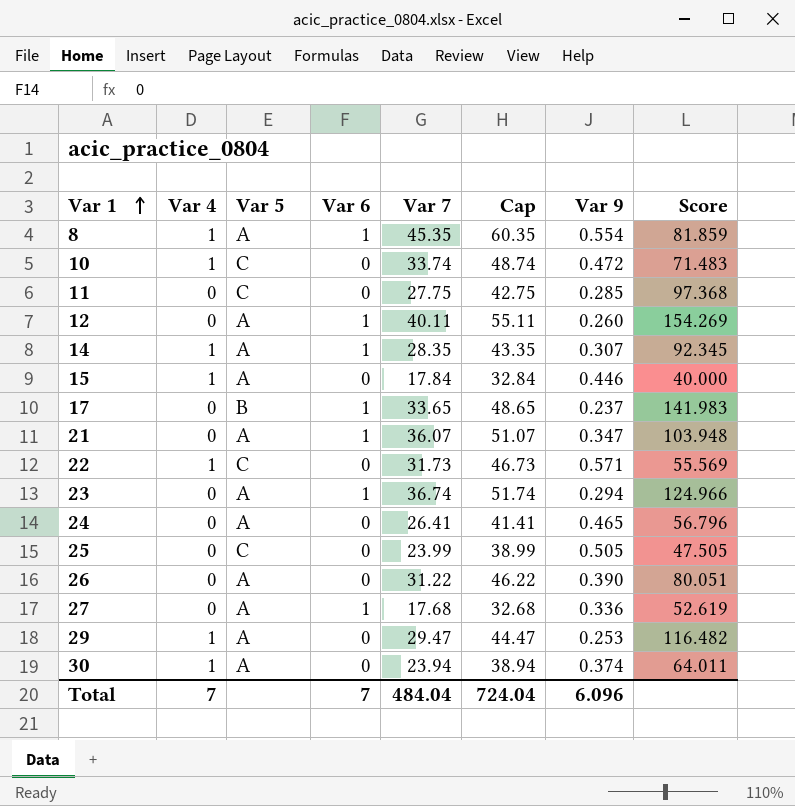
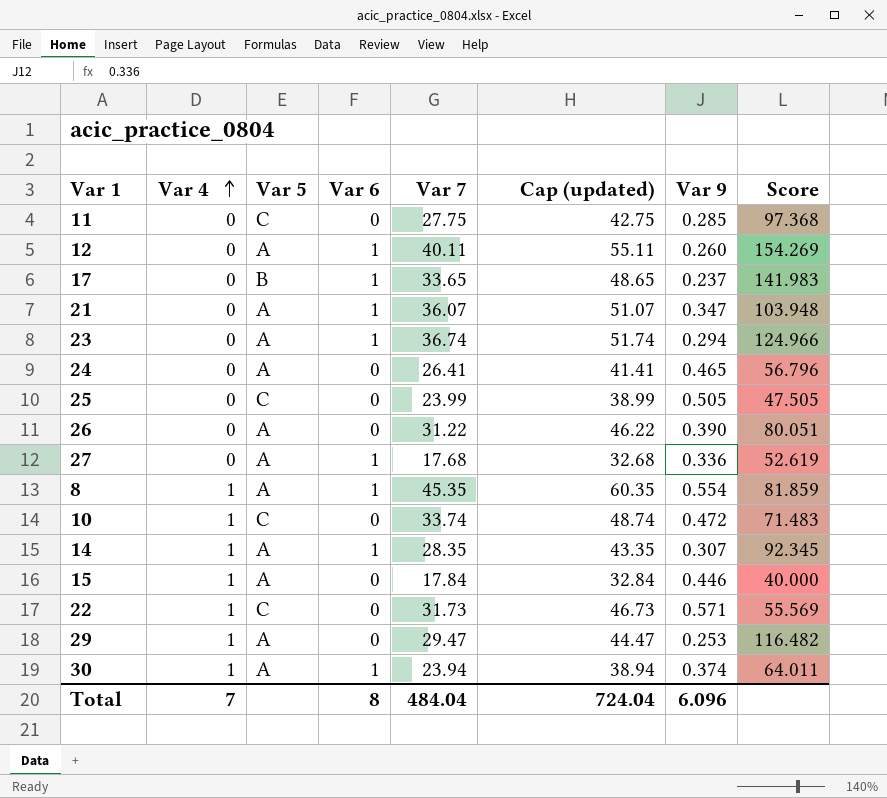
row order: Var 1 ascending -> Var 4 ascending
column name: Cap -> Cap (updated)
30 | Var 6: 0 -> 1
Total | Var 6: 7 -> 8

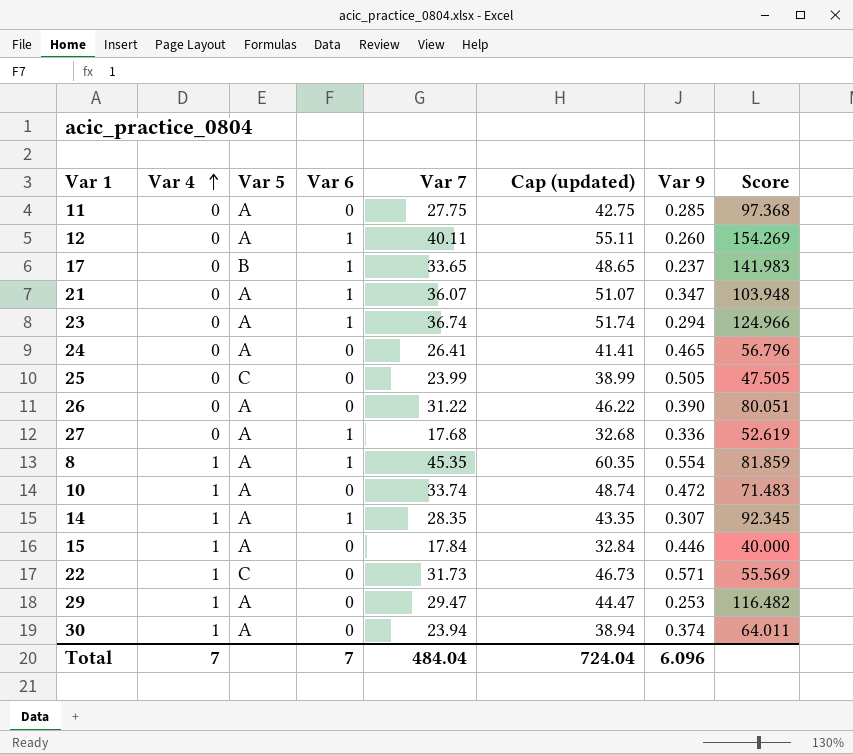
11 | Var 5: C -> A
10 | Var 5: C -> A
30 | Var 6: 1 -> 0
Total | Var 6: 8 -> 7

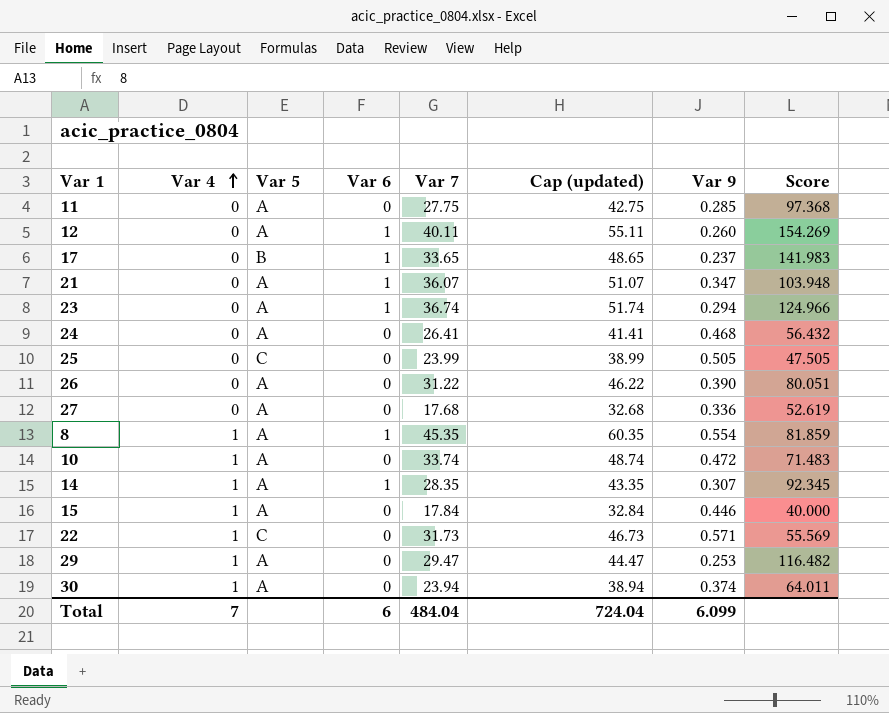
24 | Var 9: 0.465 -> 0.468
24 | Score: 56.796 -> 56.432
27 | Var 6: 1 -> 0
Total | Var 6: 7 -> 6
Total | Var 9: 6.096 -> 6.099

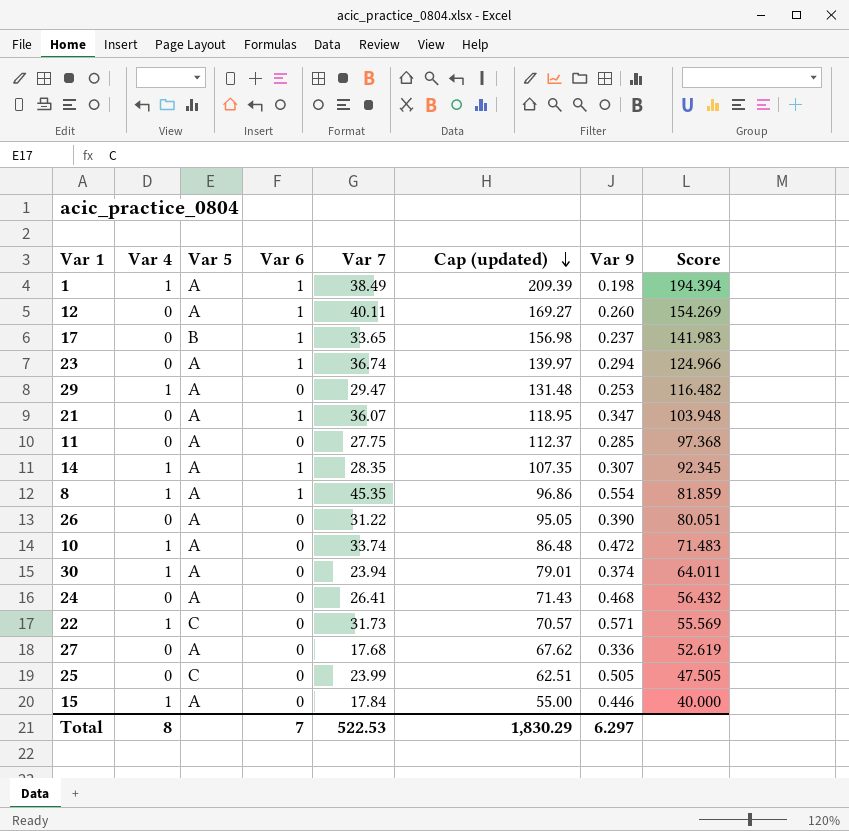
row order: Var 4 ascending -> Cap (updated) descending
column Cap (updated) | formula: [Var 7] + 15 -> [Score] + 15
row 1: none -> 1 | A | 1 | 38.49 | 209.39 | 0.198 | 194.394
Total | Var 4: 7 -> 8
Total | Var 6: 6 -> 7
Total | Var 7: 484.04 -> 522.53
Total | Cap (updated): 724.04 -> 1,830.29
Total | Var 9: 6.099 -> 6.297

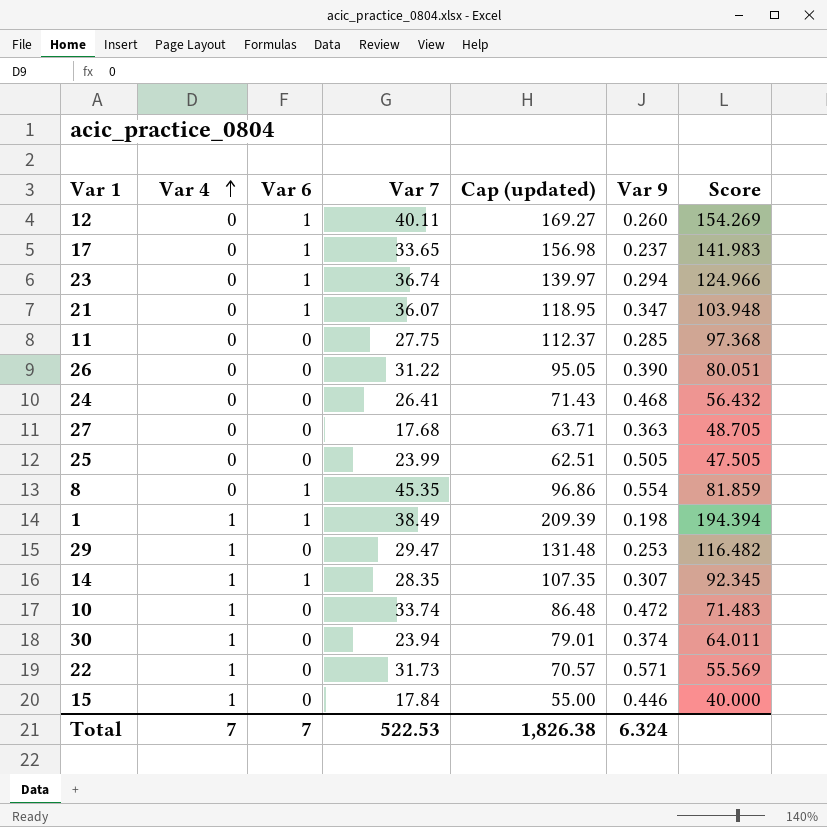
row order: Cap (updated) descending -> Var 4 ascending
column Var 5 | position: 3 -> none
27 | Cap (updated): 67.62 -> 63.71
27 | Var 9: 0.336 -> 0.363
27 | Score: 52.619 -> 48.705
8 | Var 4: 1 -> 0
Total | Var 4: 8 -> 7
Total | Cap (updated): 1,830.29 -> 1,826.38
Total | Var 9: 6.297 -> 6.324

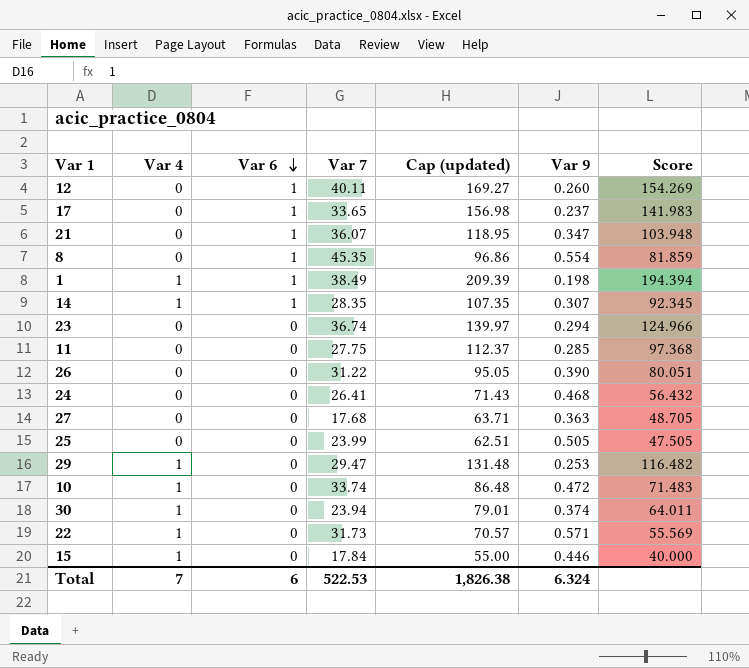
row order: Var 4 ascending -> Var 6 descending
23 | Var 6: 1 -> 0
Total | Var 6: 7 -> 6

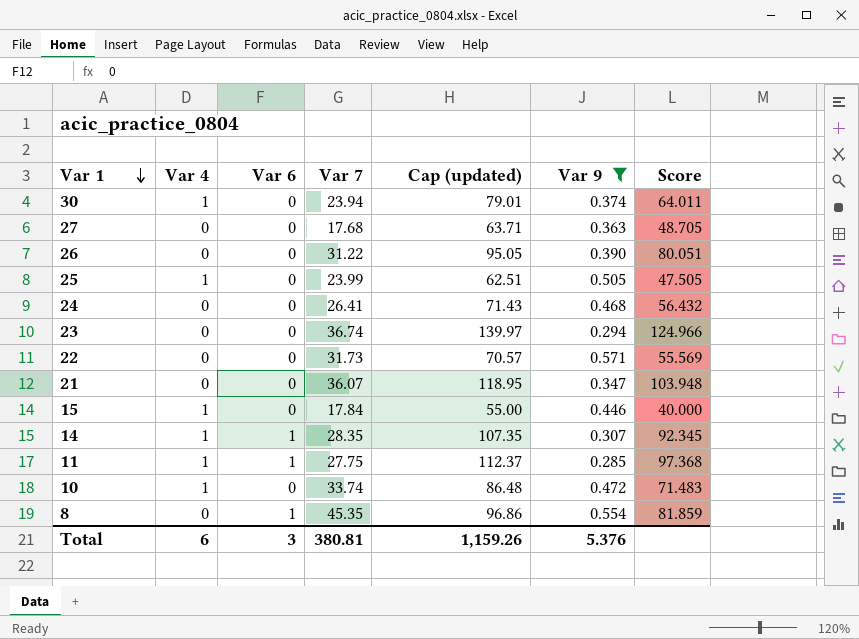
filter: none -> Var 9 >= 0.285
row order: Var 6 descending -> Var 1 descending
25 | Var 4: 0 -> 1
22 | Var 4: 1 -> 0
21 | Var 6: 1 -> 0
11 | Var 4: 0 -> 1
11 | Var 6: 0 -> 1
Total | Var 4: 7 -> 6
Total | Var 6: 6 -> 3
Total | Var 7: 522.53 -> 380.81
Total | Cap (updated): 1,826.38 -> 1,159.26
Total | Var 9: 6.324 -> 5.376

